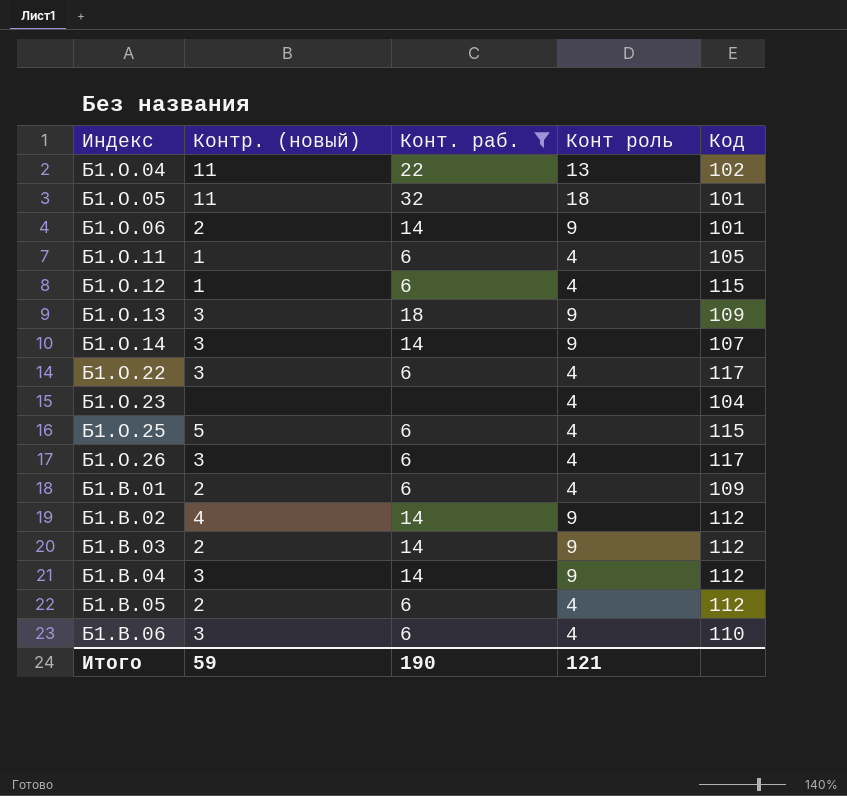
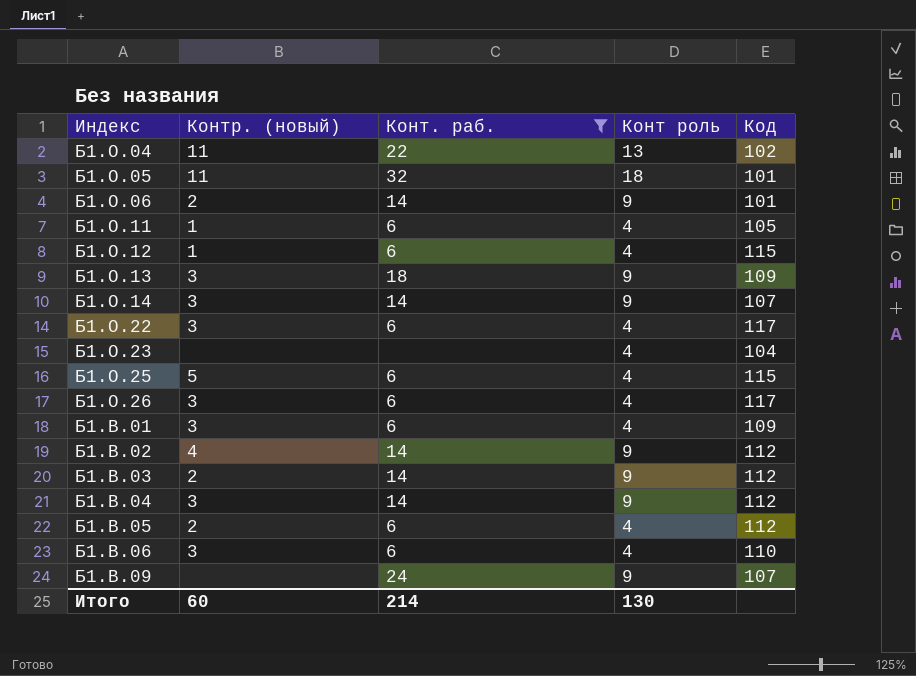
Б1.В.01 | Контр. (новый): 2 -> 3
row Б1.В.09: none -> none | 24 | 9 | 107
Итого | Контр. (новый): 59 -> 60
Итого | Конт. раб.: 190 -> 214
Итого | Конт роль: 121 -> 130

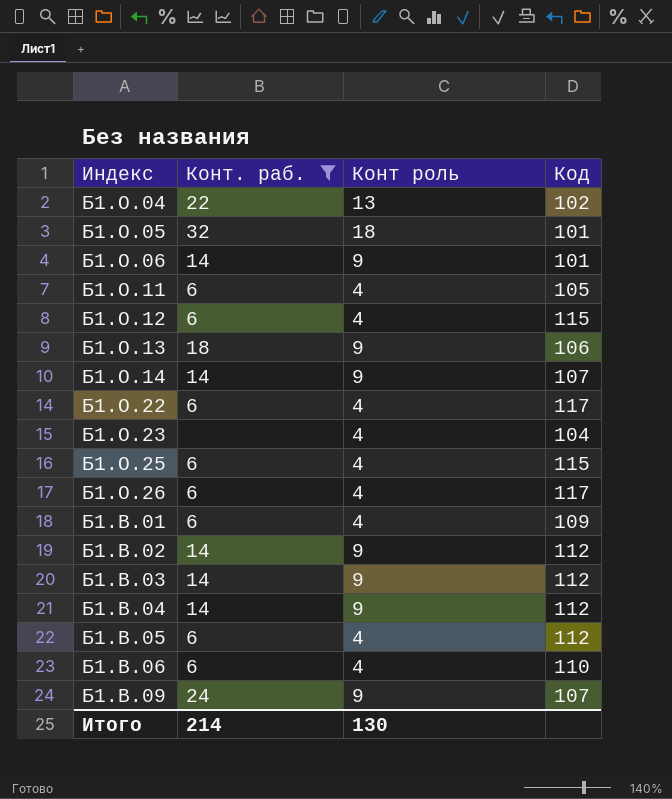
column Контр. (новый) | position: 2 -> none
Б1.О.13 | Код: 109 -> 106

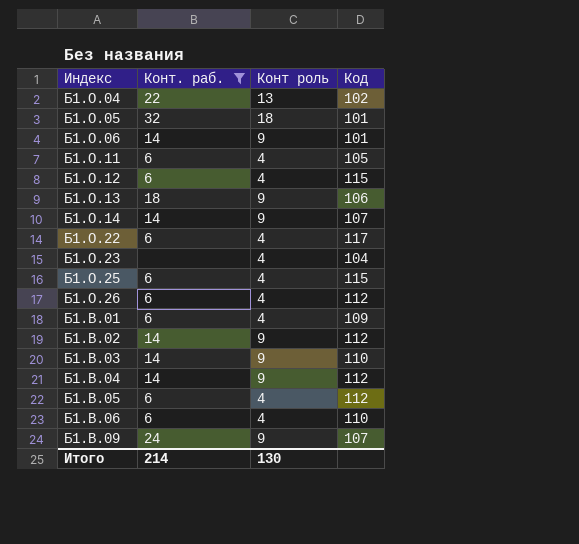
Б1.О.26 | Код: 117 -> 112
Б1.В.03 | Код: 112 -> 110

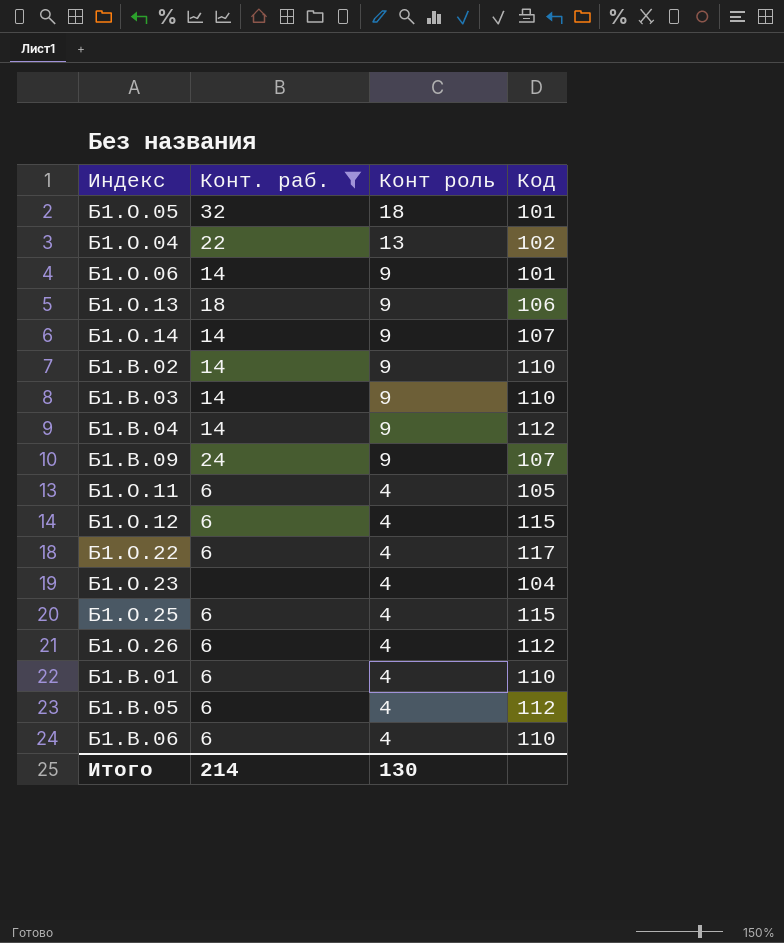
row order: none -> Конт роль descending
Б1.В.02 | Код: 112 -> 110
Б1.В.01 | Код: 109 -> 110

